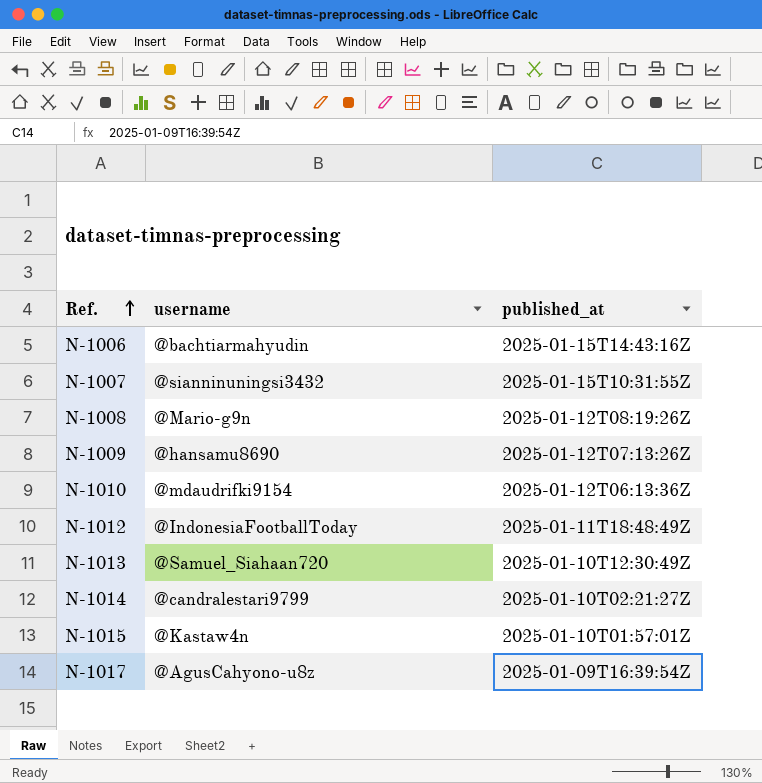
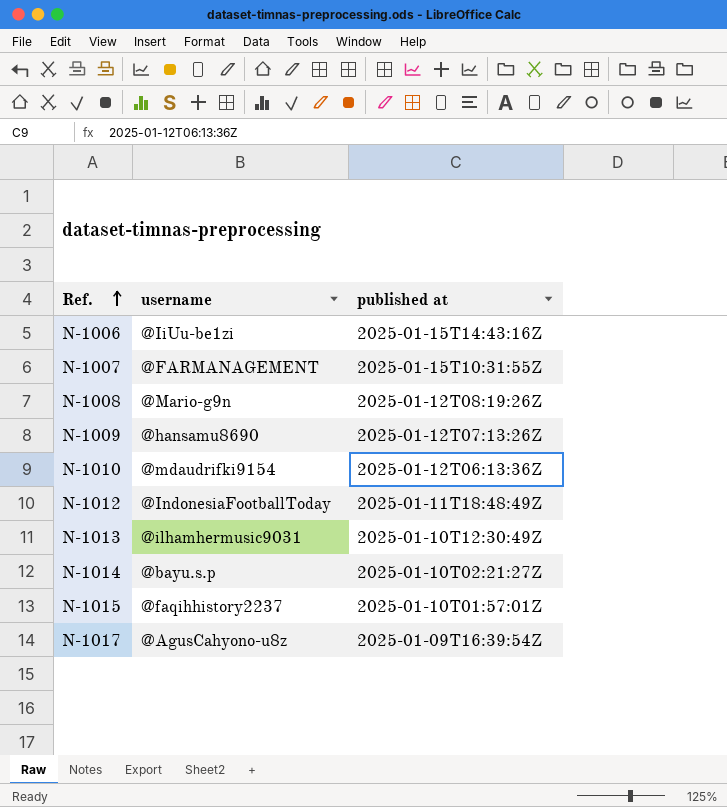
column name: published_at -> published at
N-1006 | username: @bachtiarmahyudin -> @IiUu-be1zi
N-1007 | username: @sianninuningsi3432 -> @FARMANAGEMENT
N-1013 | username: @Samuel_Siahaan720 -> @ilhamhermusic9031
N-1014 | username: @candralestari9799 -> @bayu.s.p
N-1015 | username: @Kastaw4n -> @faqihhistory2237

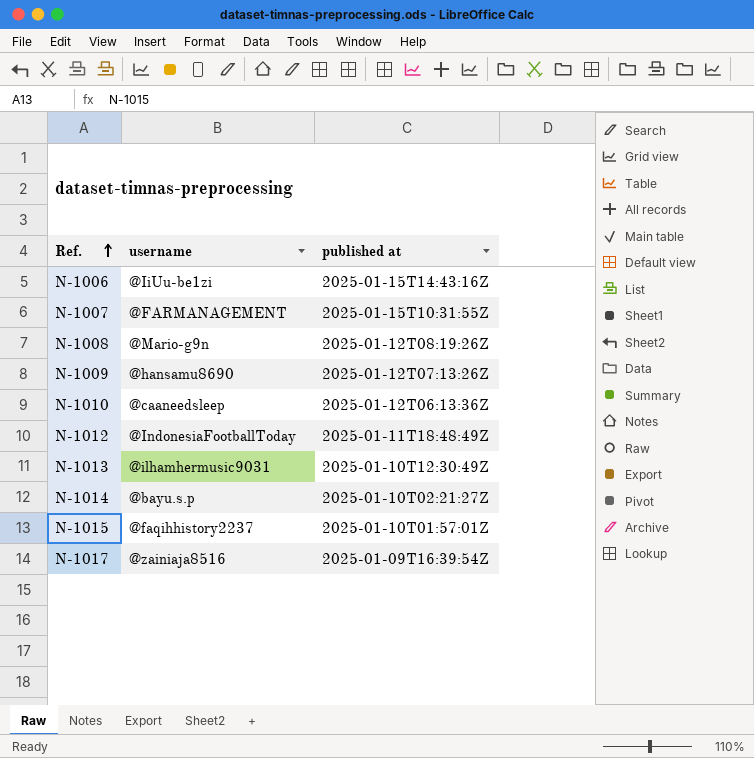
N-1010 | username: @mdaudrifki9154 -> @caaneedsleep
N-1017 | username: @AgusCahyono-u8z -> @zainiaja8516

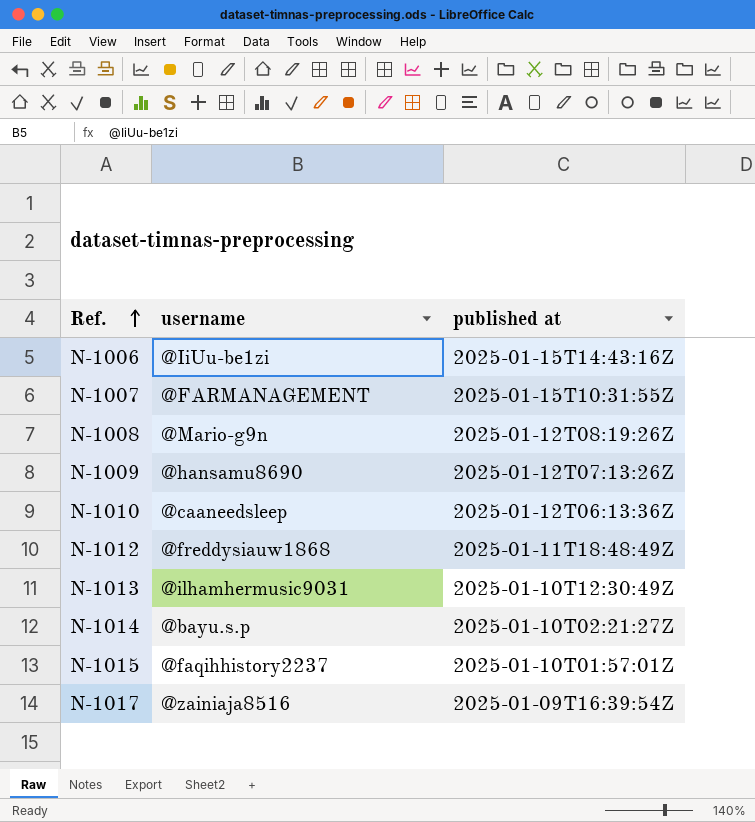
N-1012 | username: @IndonesiaFootballToday -> @freddysiauw1868

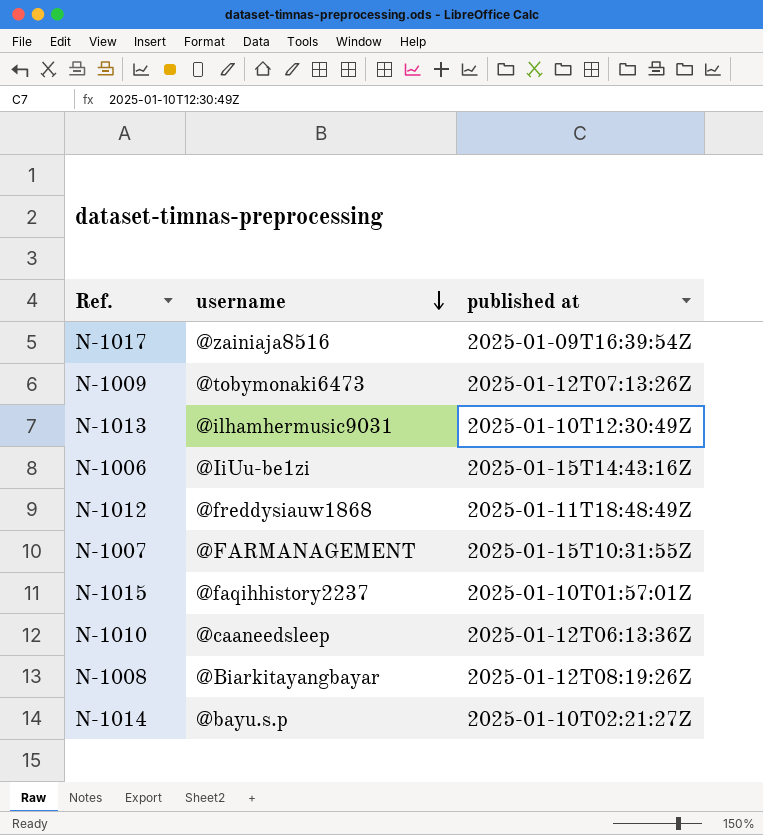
row order: Ref. ascending -> username descending
N-1009 | username: @hansamu8690 -> @tobymonaki6473
N-1008 | username: @Mario-g9n -> @Biarkitayangbayar

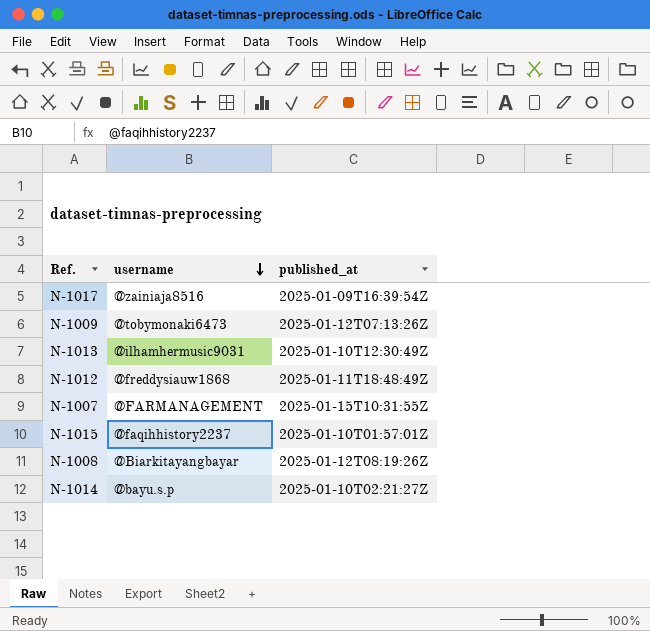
column name: published at -> published_at
row N-1006: @IiUu-be1zi | 2025-01-15T14:43:16Z -> none
row N-1010: @caaneedsleep | 2025-01-12T06:13:36Z -> none

